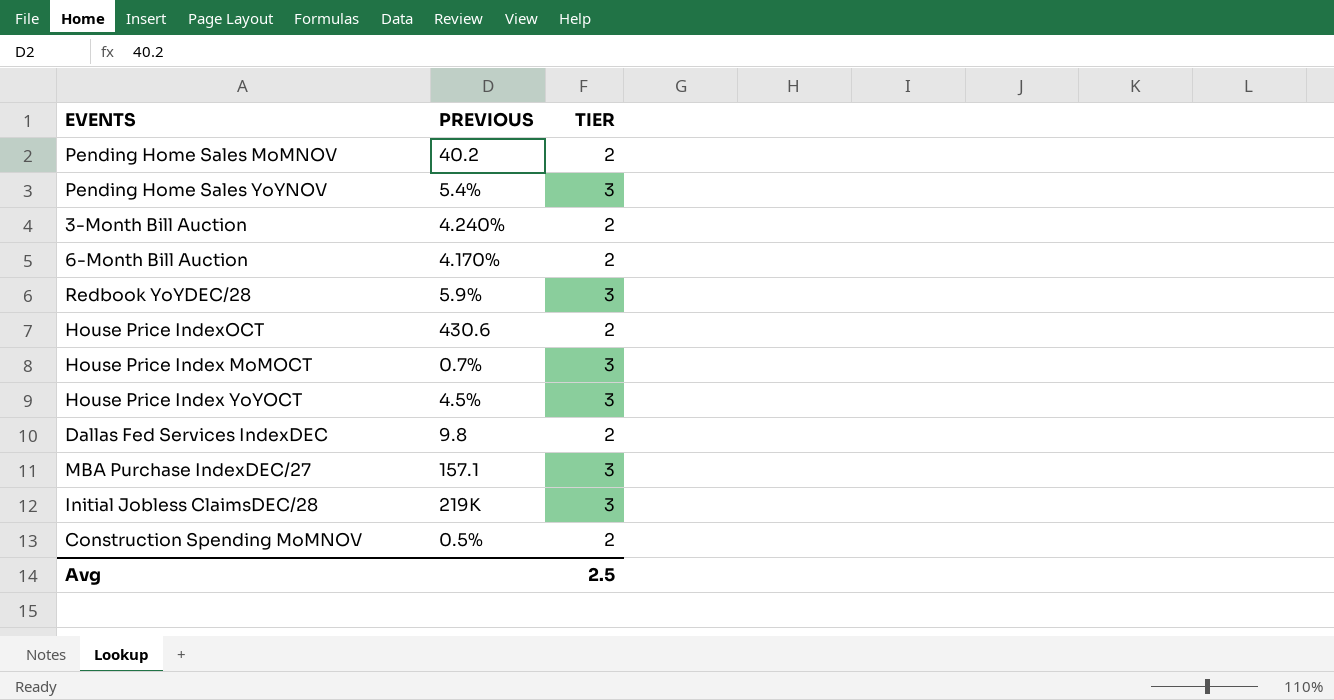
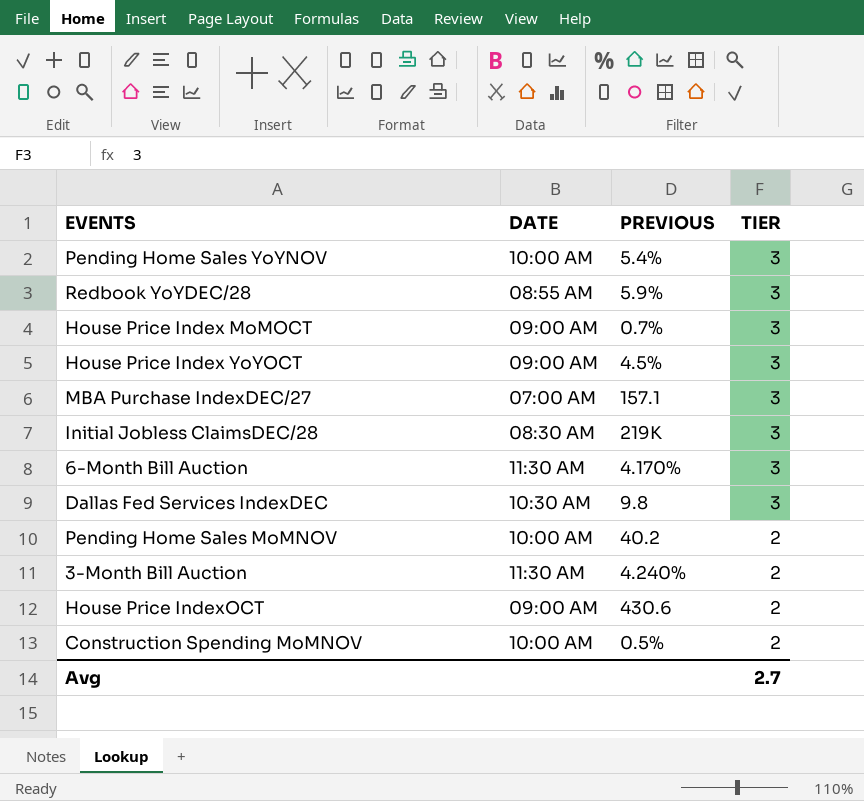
row order: none -> TIER descending
column DATE | position: none -> 2
6-Month Bill Auction | TIER: 2 -> 3
Dallas Fed Services IndexDEC | TIER: 2 -> 3
Avg | TIER: 2.5 -> 2.7

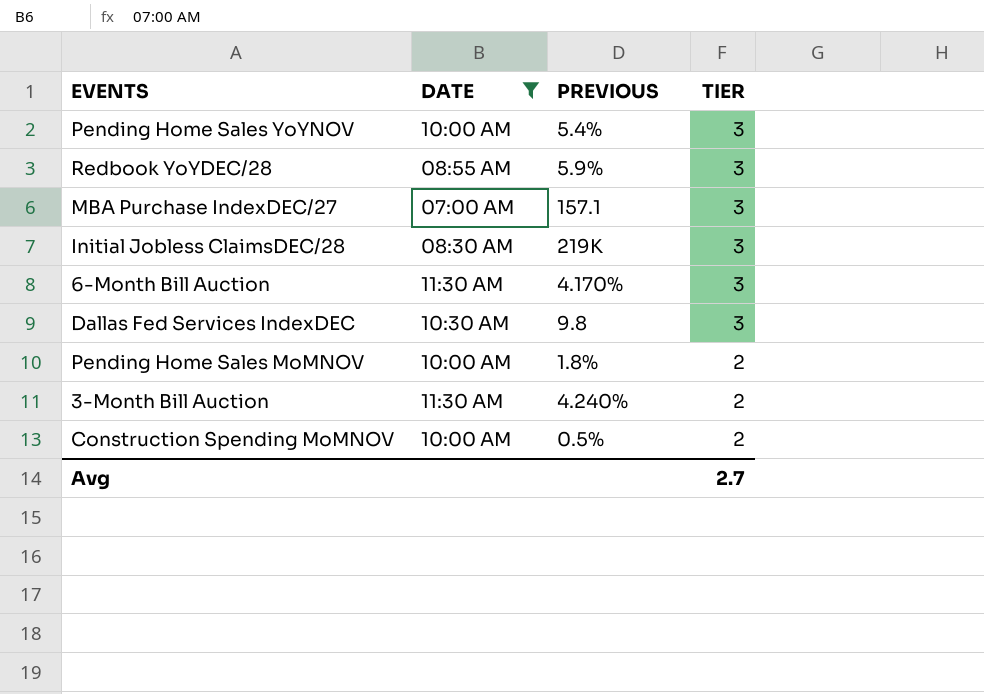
filter: none -> DATE != 09:00 AM
Pending Home Sales MoMNOV | PREVIOUS: 40.2 -> 1.8%

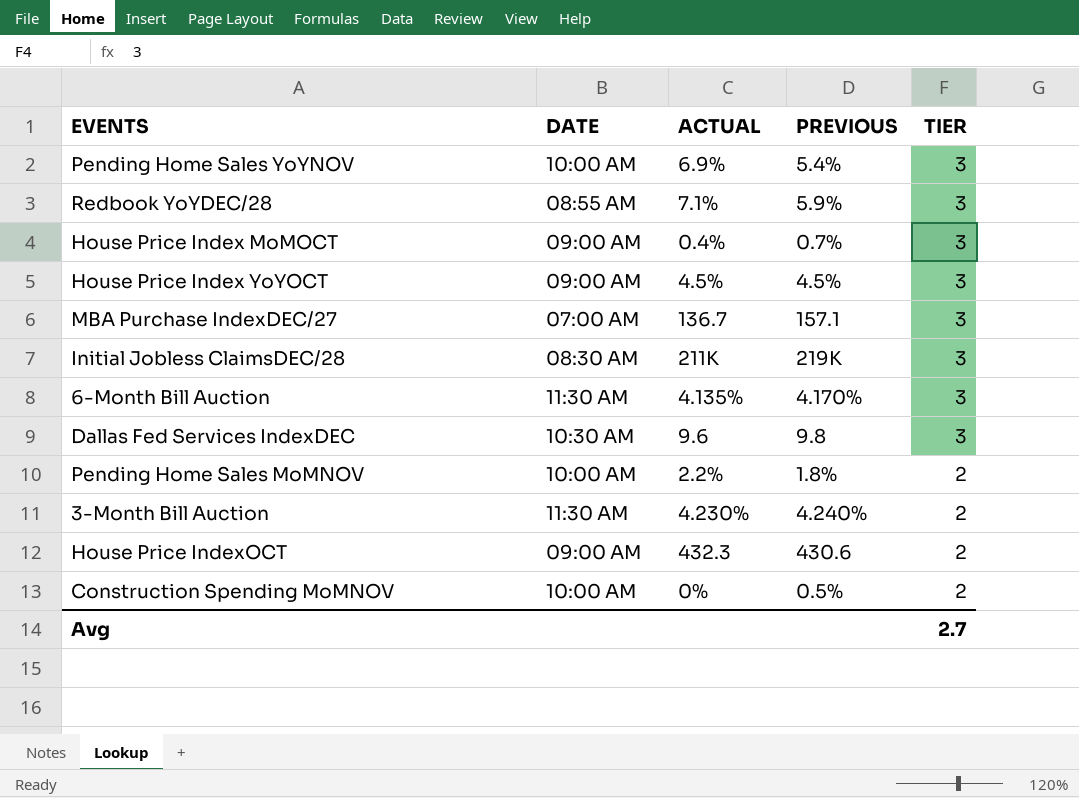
filter: DATE != 09:00 AM -> none
column ACTUAL | position: none -> 3

